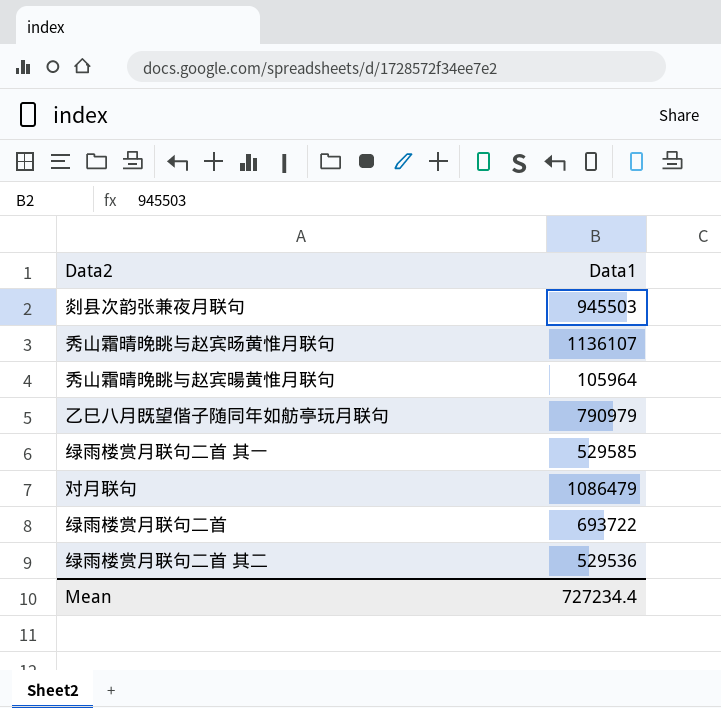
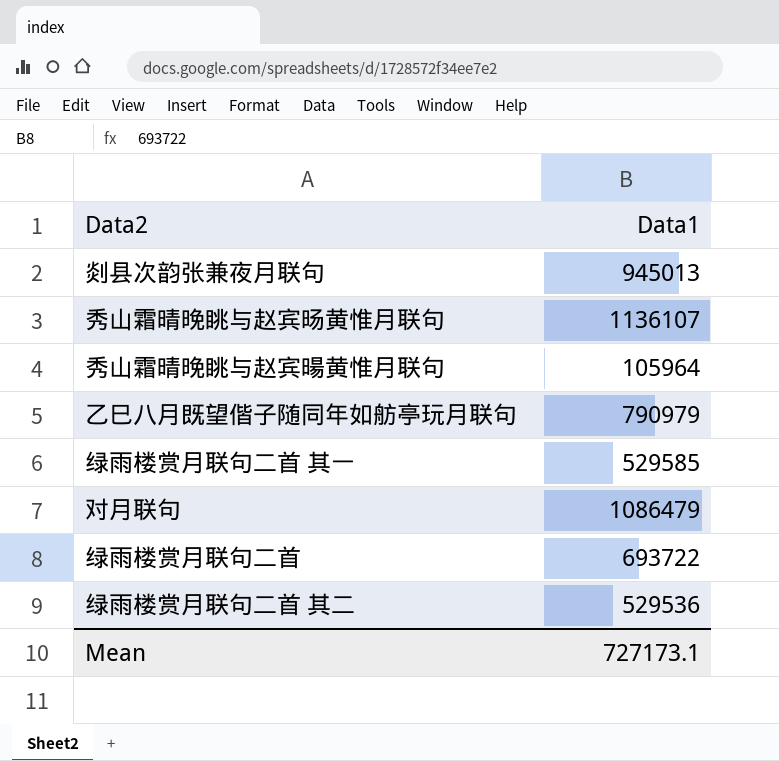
剡县次韵张兼夜月联句 | Data1: 945503 -> 945013
Mean | Data1: 727234.4 -> 727173.1

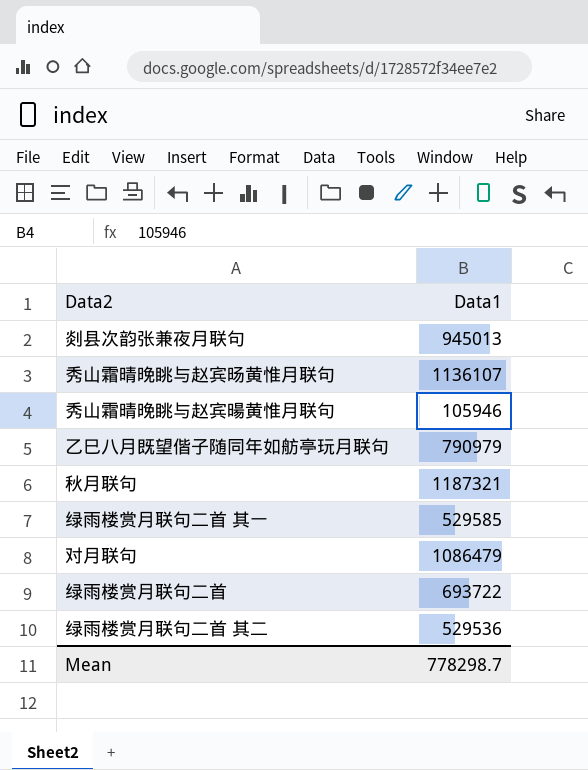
秀山霜晴晚眺与赵宾暘黄惟月联句 | Data1: 105964 -> 105946
row 秋月联句: none -> 1187321
Mean | Data1: 727173.1 -> 778298.7

